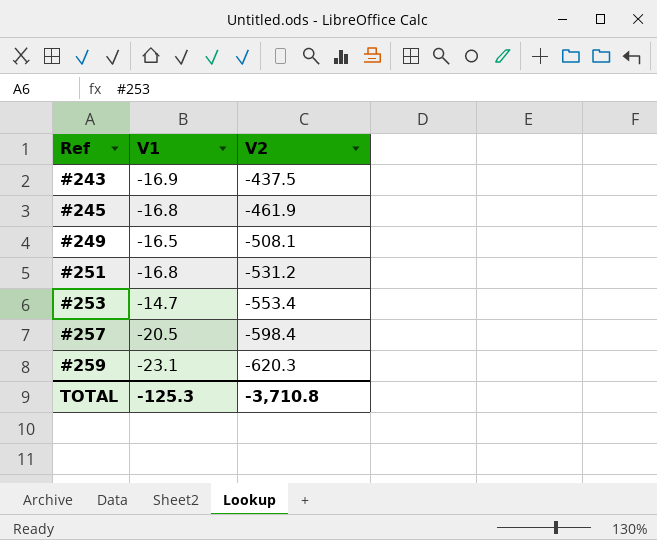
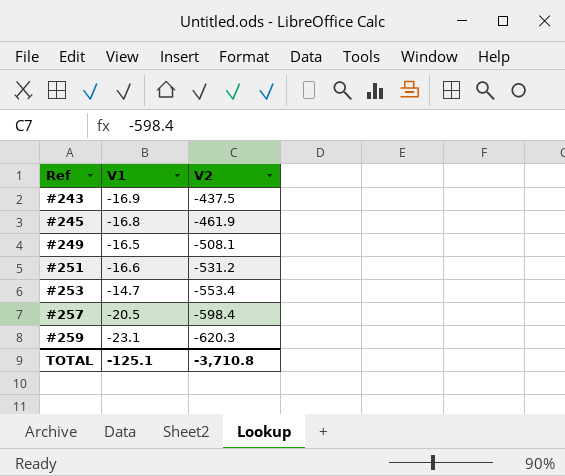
#251 | V1: -16.8 -> -16.6
TOTAL | V1: -125.3 -> -125.1

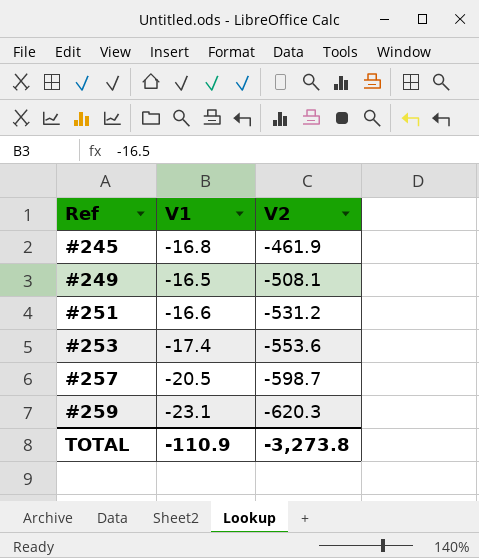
row #243: -16.9 | -437.5 -> none
#253 | V1: -14.7 -> -17.4
#253 | V2: -553.4 -> -553.6
#257 | V2: -598.4 -> -598.7
TOTAL | V1: -125.1 -> -110.9
TOTAL | V2: -3,710.8 -> -3,273.8

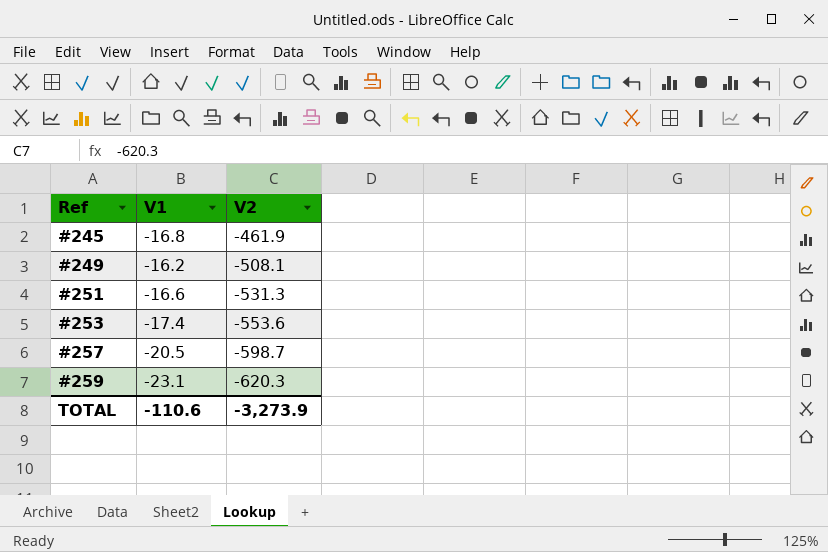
#249 | V1: -16.5 -> -16.2
#251 | V2: -531.2 -> -531.3
TOTAL | V1: -110.9 -> -110.6
TOTAL | V2: -3,273.8 -> -3,273.9

